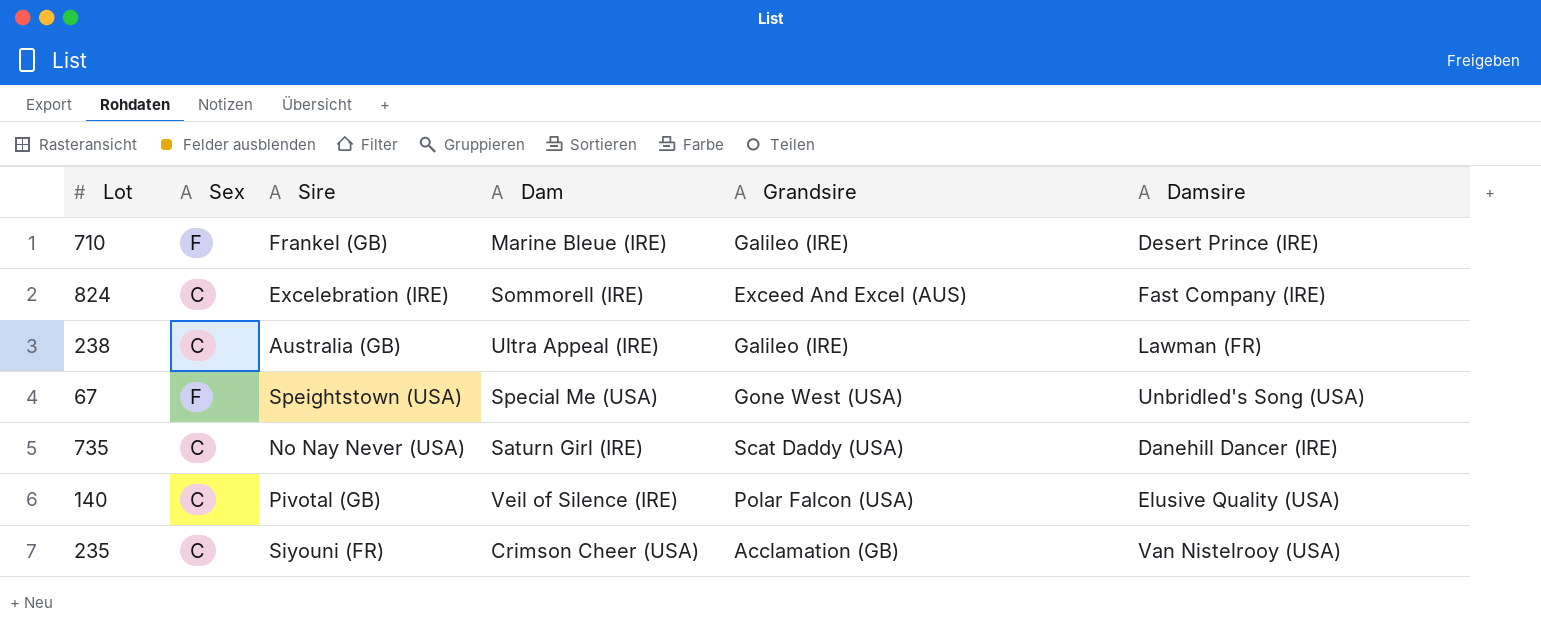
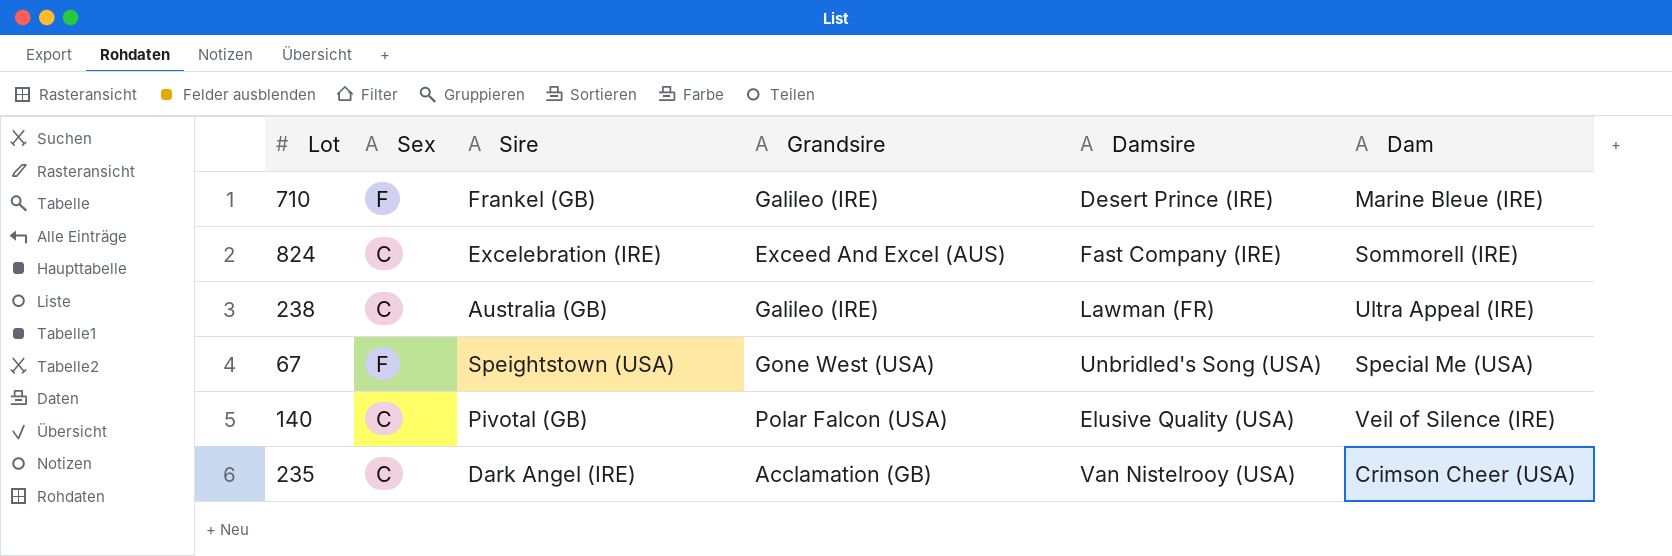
column Dam | position: 4 -> 6
row 735: C | No Nay Never (USA) | Saturn Girl (IRE) | Scat Daddy (USA) | Danehill Dancer (IRE) -> none
235 | Sire: Siyouni (FR) -> Dark Angel (IRE)

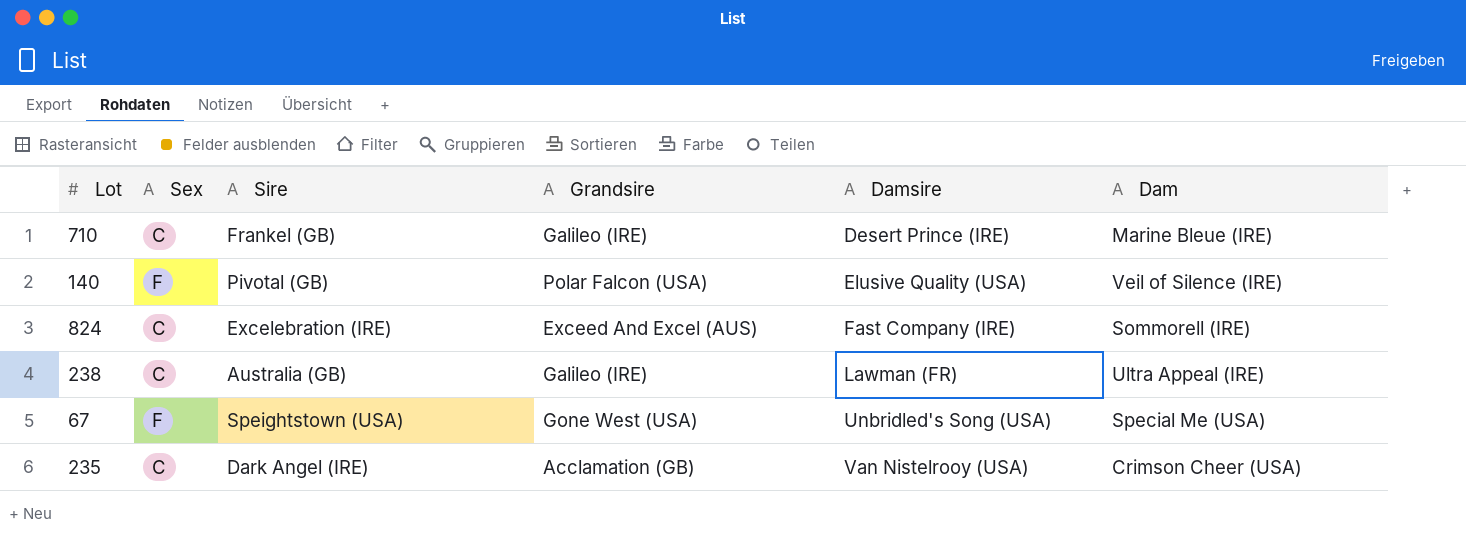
row order: none -> Damsire ascending
710 | Sex: F -> C
140 | Sex: C -> F

